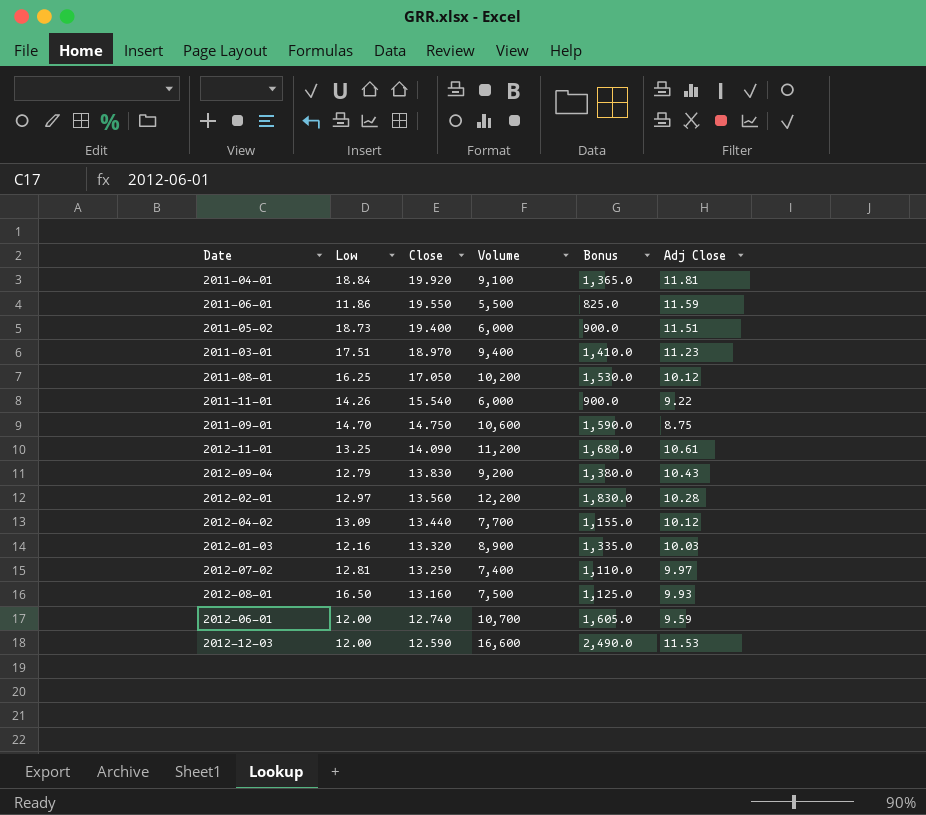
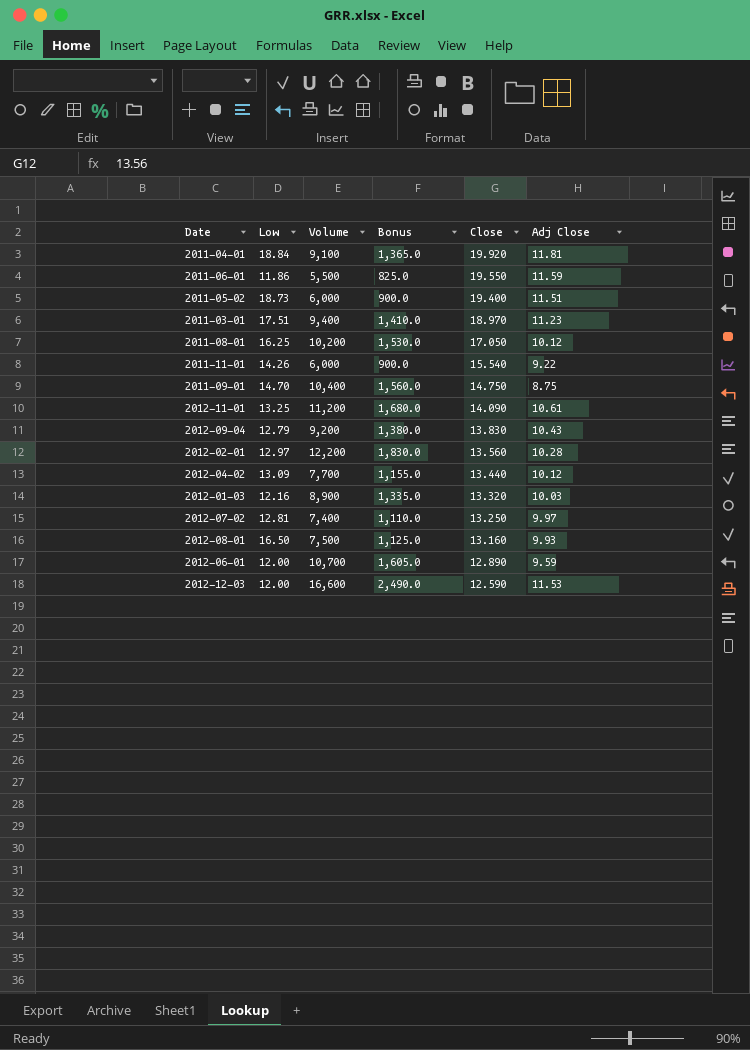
column Close | position: 3 -> 5
2011-09-01 | Volume: 10,600 -> 10,400
2011-09-01 | Bonus: 1,590.0 -> 1,560.0
2012-06-01 | Close: 12.740 -> 12.890

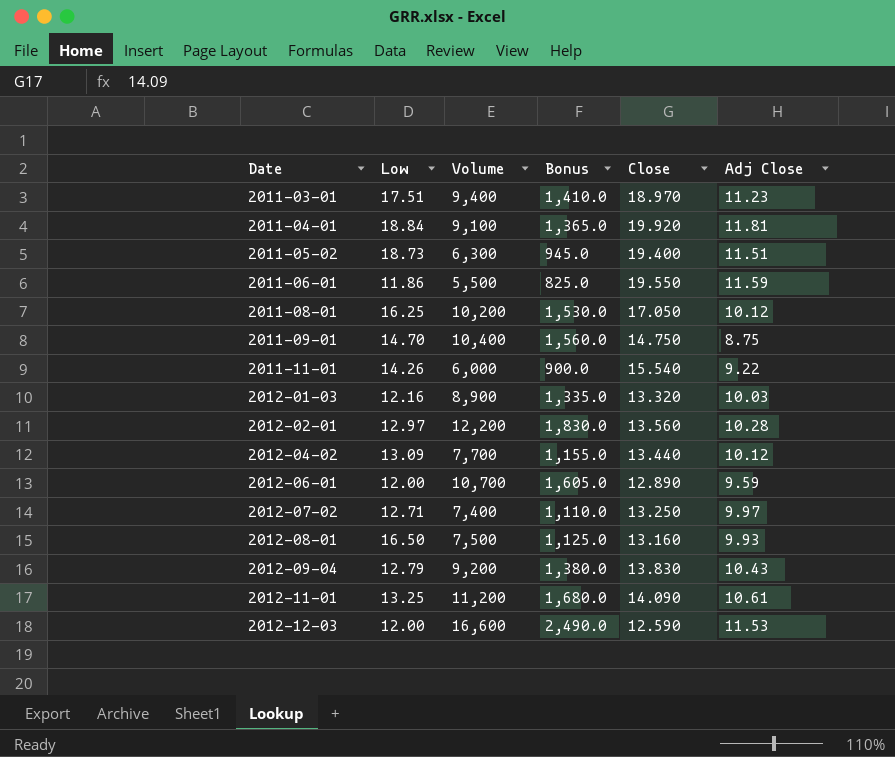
row order: Close descending -> Date ascending
2011-05-02 | Volume: 6,000 -> 6,300
2011-05-02 | Bonus: 900.0 -> 945.0
2012-07-02 | Low: 12.81 -> 12.71

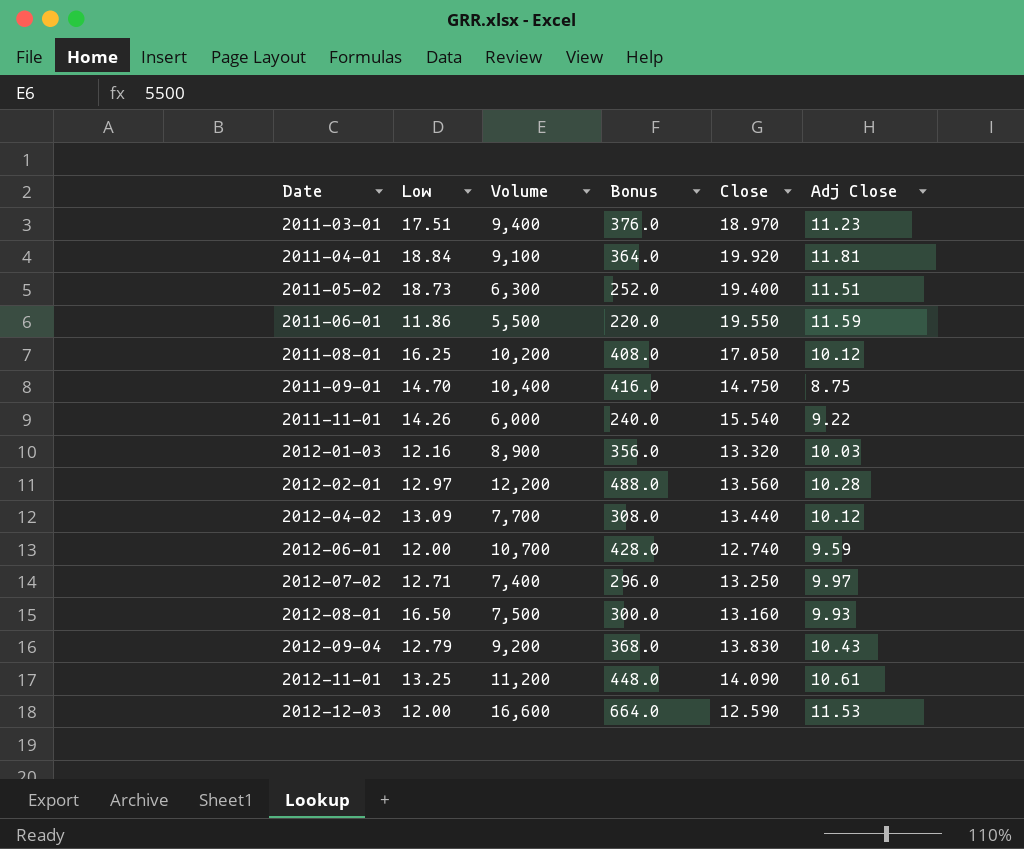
column Bonus | formula: [Volume] * 0.15 -> [Volume] * 0.04
2012-06-01 | Close: 12.890 -> 12.740

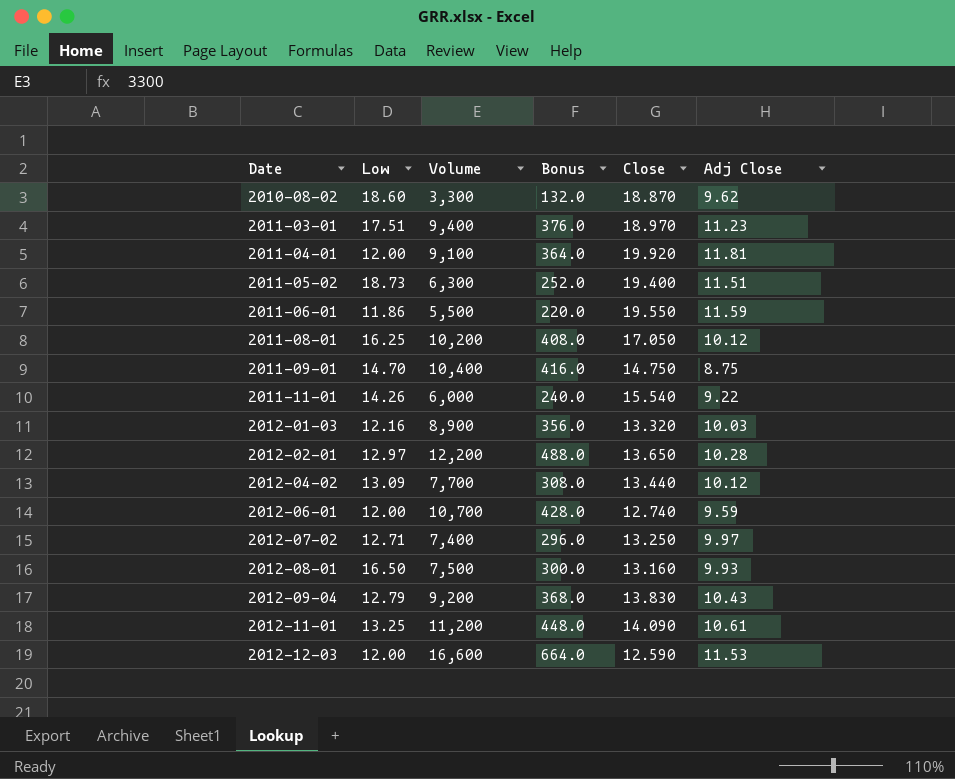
row 2010-08-02: none -> 18.60 | 3,300 | 132.0 | 18.870 | 9.62
2011-04-01 | Low: 18.84 -> 12.00
2012-02-01 | Close: 13.560 -> 13.650

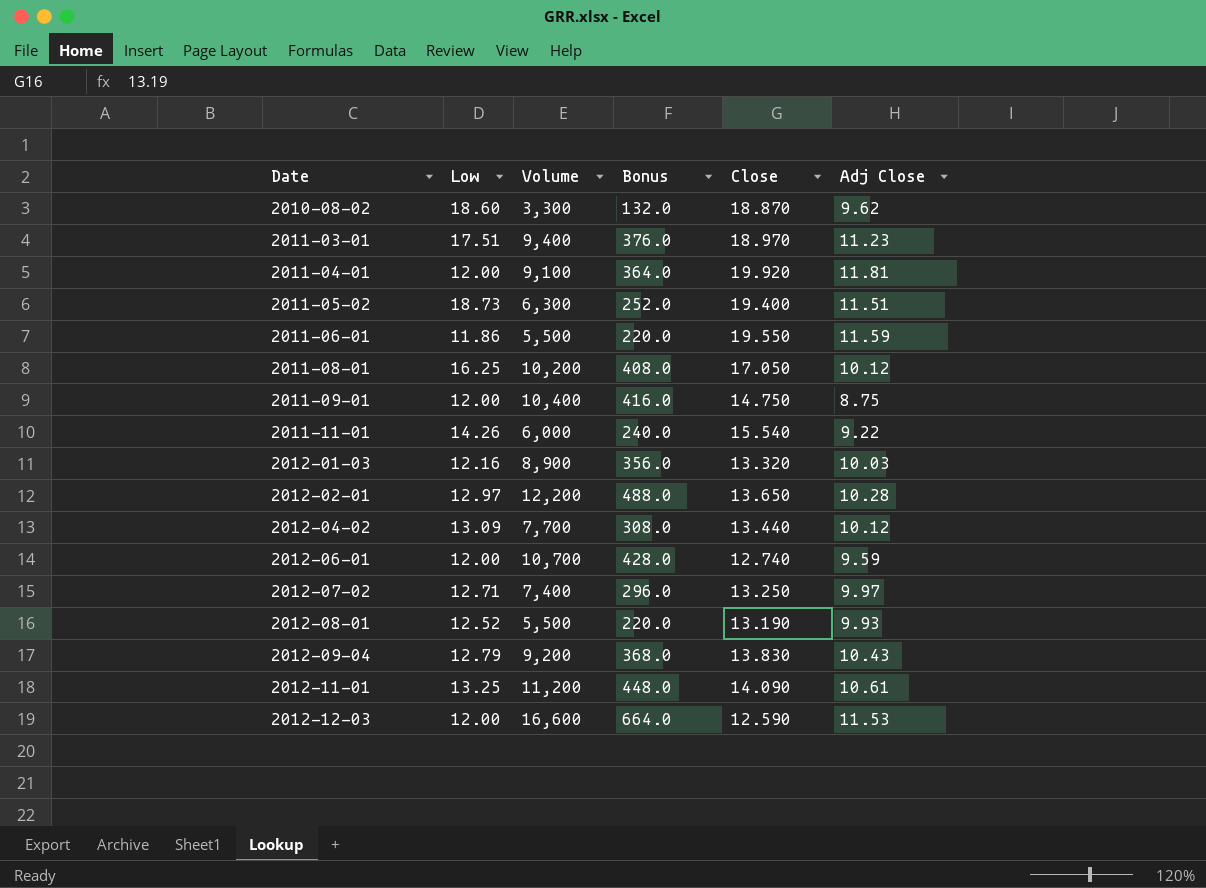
2011-09-01 | Low: 14.70 -> 12.00
2012-08-01 | Low: 16.50 -> 12.52
2012-08-01 | Volume: 7,500 -> 5,500
2012-08-01 | Bonus: 300.0 -> 220.0
2012-08-01 | Close: 13.160 -> 13.190

